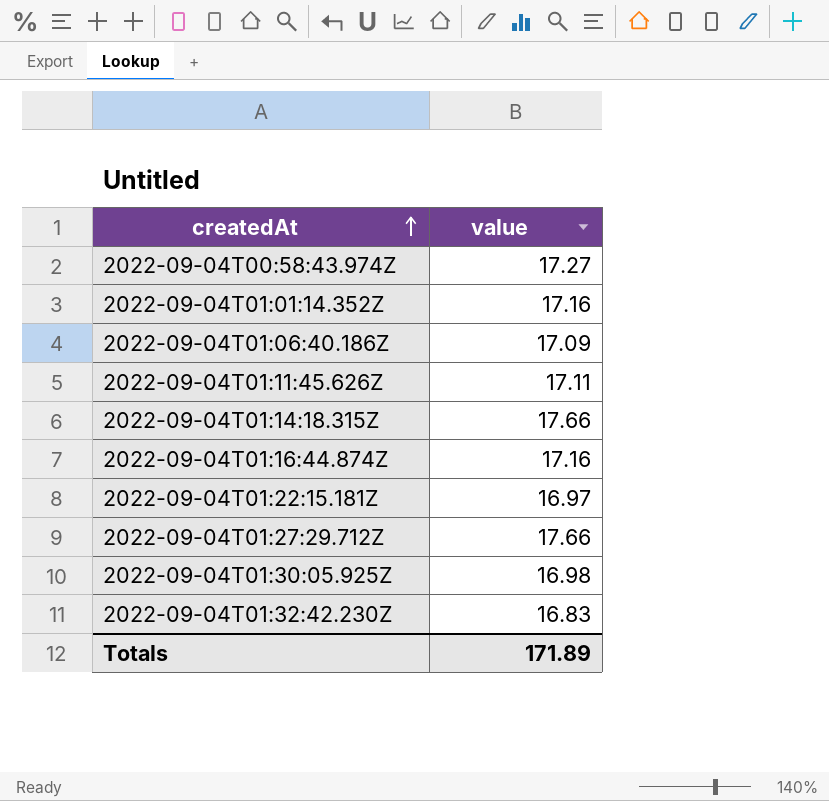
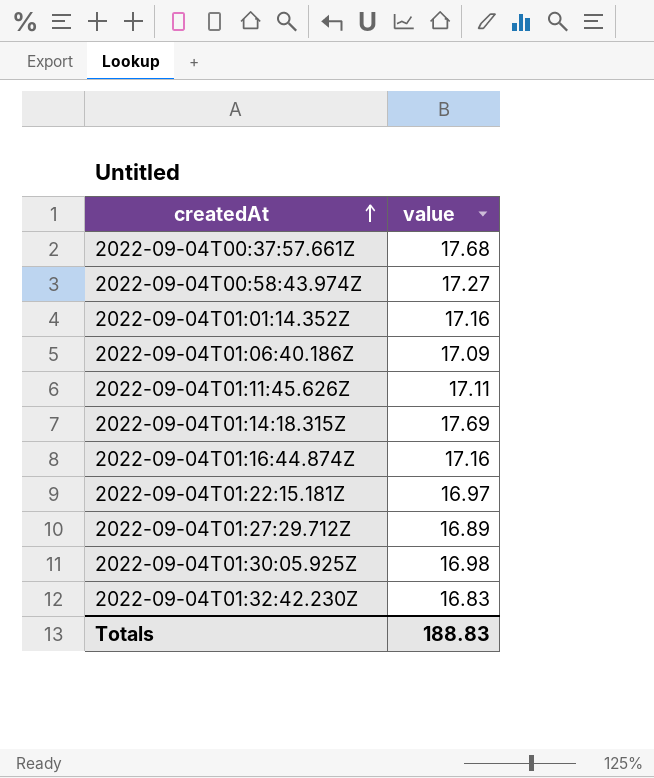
row 2022-09-04T00:37:57.661Z: none -> 17.68
2022-09-04T01:14:18.315Z | value: 17.66 -> 17.69
2022-09-04T01:27:29.712Z | value: 17.66 -> 16.89
Totals | value: 171.89 -> 188.83

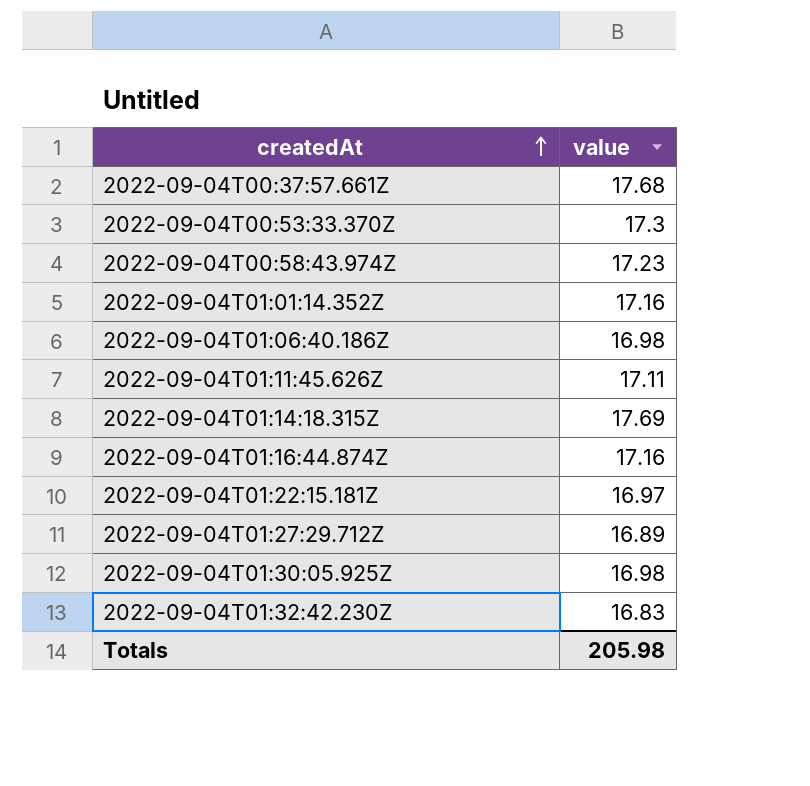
row 2022-09-04T00:53:33.370Z: none -> 17.3
2022-09-04T00:58:43.974Z | value: 17.27 -> 17.23
2022-09-04T01:06:40.186Z | value: 17.09 -> 16.98
Totals | value: 188.83 -> 205.98

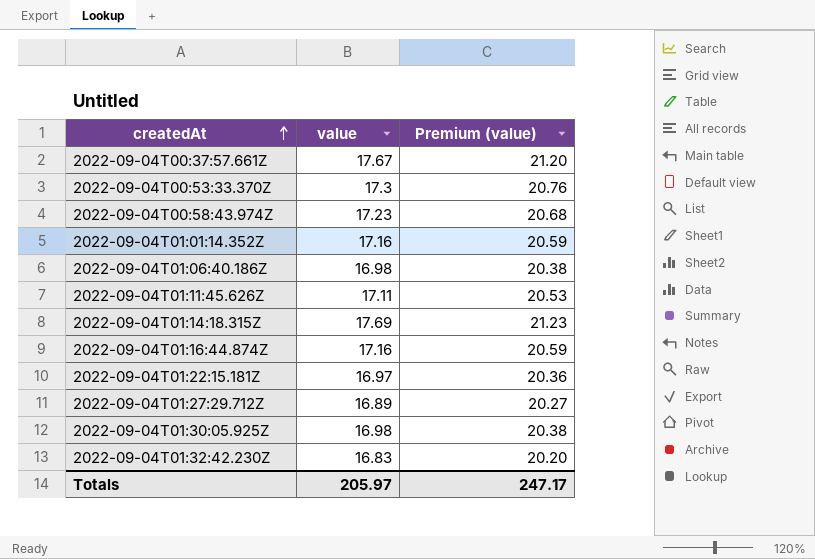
column Premium (value) | formula: none -> [value] * 1.2
2022-09-04T00:37:57.661Z | value: 17.68 -> 17.67
Totals | value: 205.98 -> 205.97

